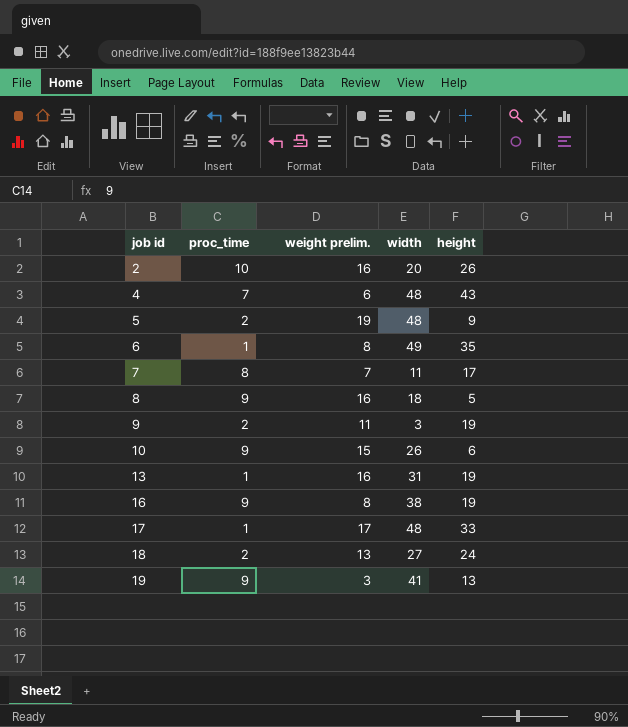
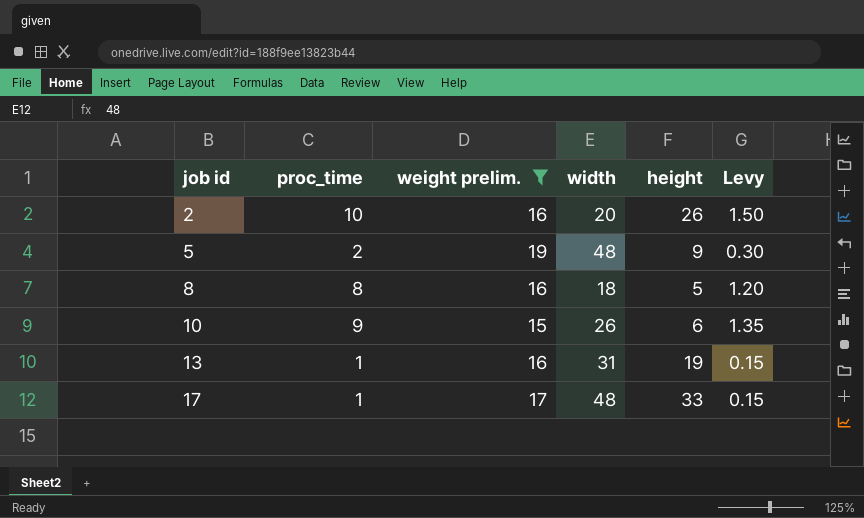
filter: none -> weight prelim. >= 15
column Levy | formula: none -> [proc_time] * 0.15
8 | proc_time: 9 -> 8

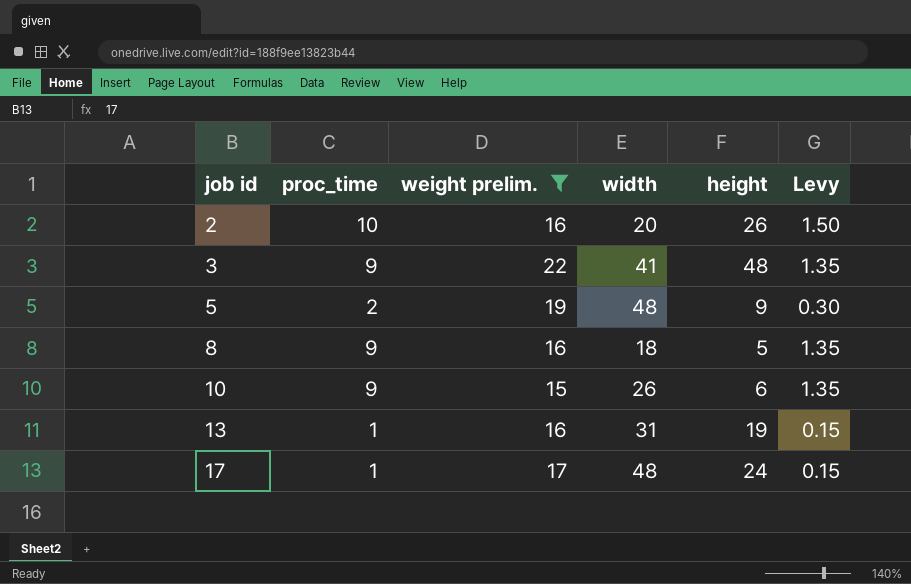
row 3: none -> 9 | 22 | 41 | 48 | 1.35
8 | proc_time: 8 -> 9
8 | Levy: 1.20 -> 1.35
17 | height: 33 -> 24

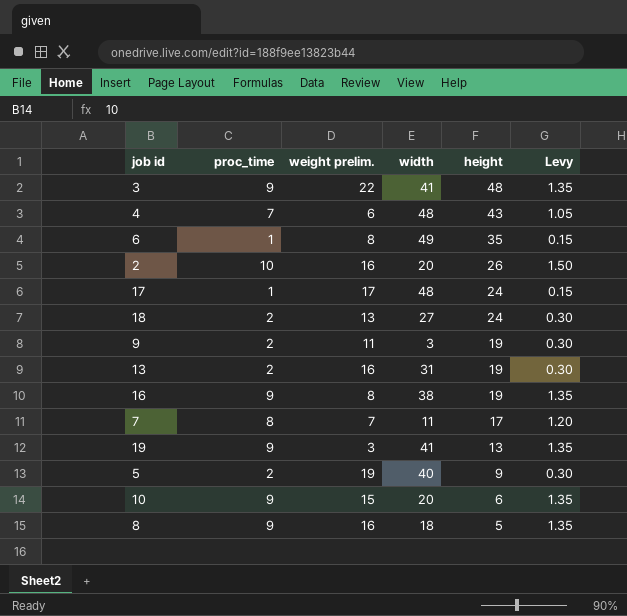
filter: weight prelim. >= 15 -> none
row order: job id ascending -> height descending
13 | proc_time: 1 -> 2
13 | Levy: 0.15 -> 0.30
5 | width: 48 -> 40
10 | width: 26 -> 20

